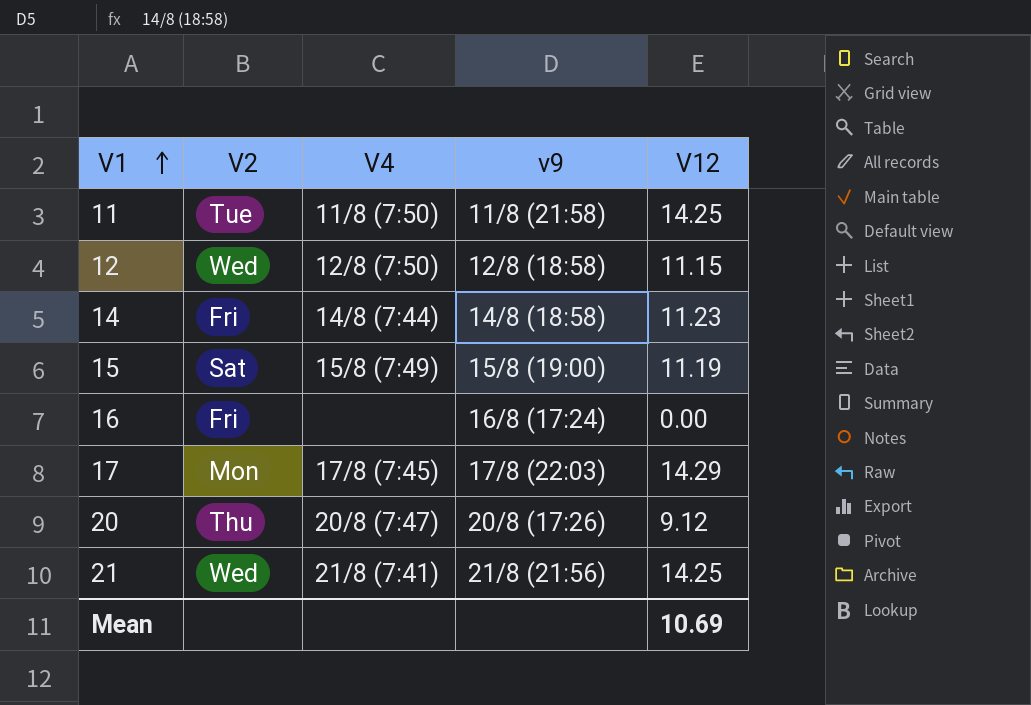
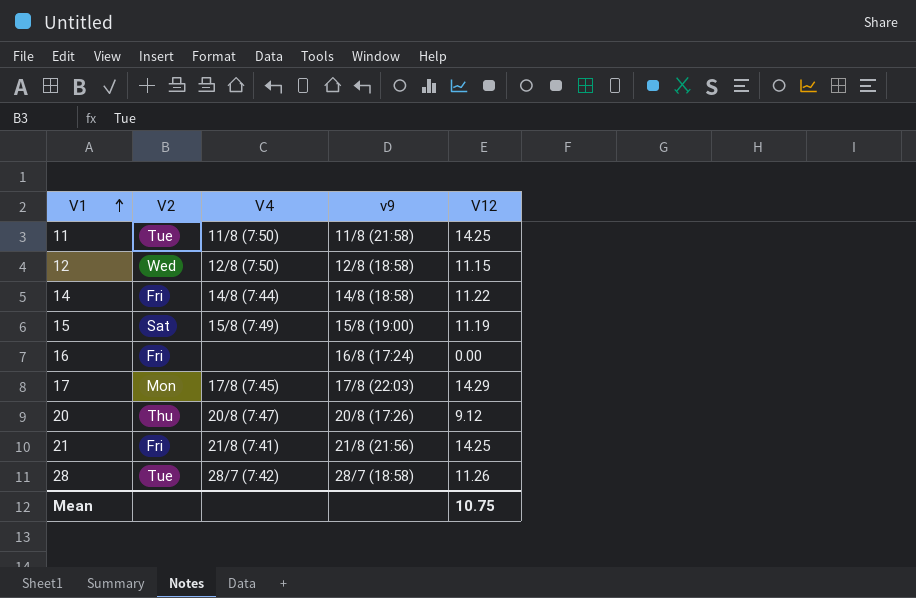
14 | V12: 11.23 -> 11.22
21 | V2: Wed -> Fri
row 28: none -> Tue | 28/7 (7:42) | 28/7 (18:58) | 11.26
Mean | V12: 10.69 -> 10.75

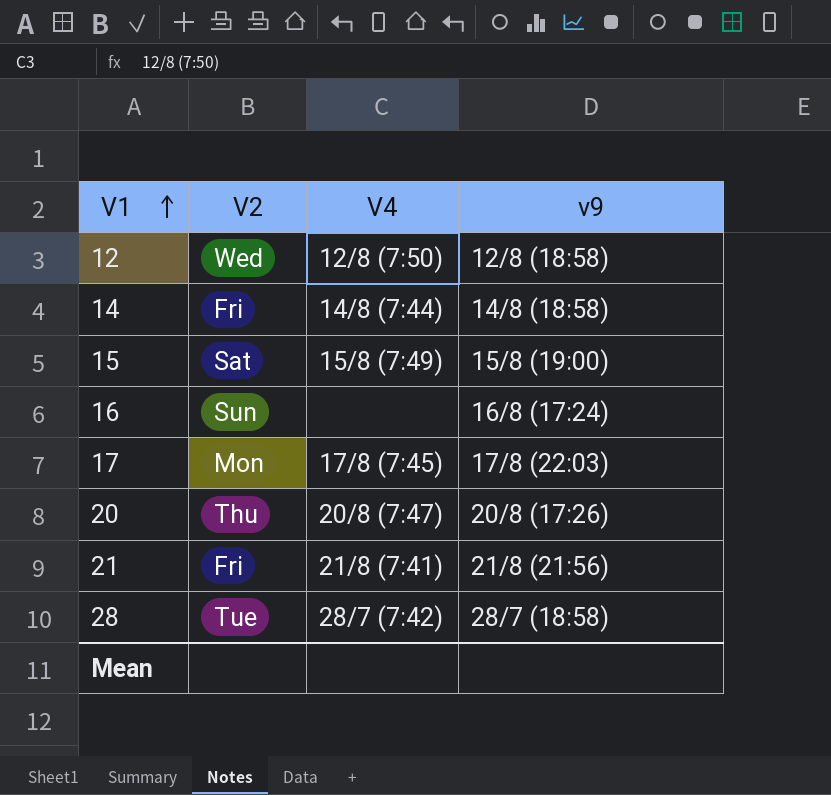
column V12 | position: 5 -> none
row 11: Tue | 11/8 (7:50) | 11/8 (21:58) | 14.25 -> none
16 | V2: Fri -> Sun

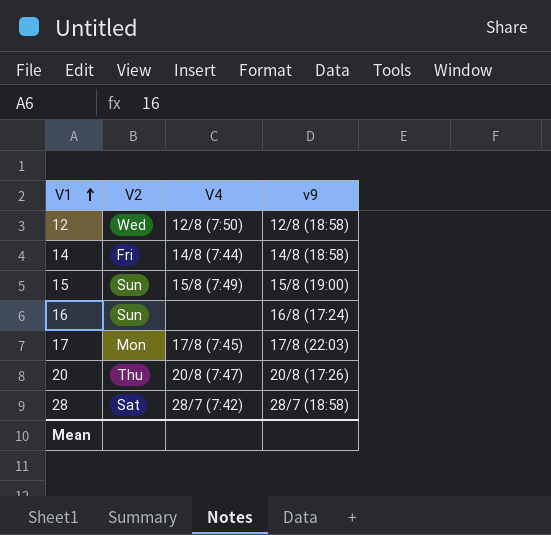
row 21: Fri | 21/8 (7:41) | 21/8 (21:56) -> none
15 | V2: Sat -> Sun
28 | V2: Tue -> Sat

